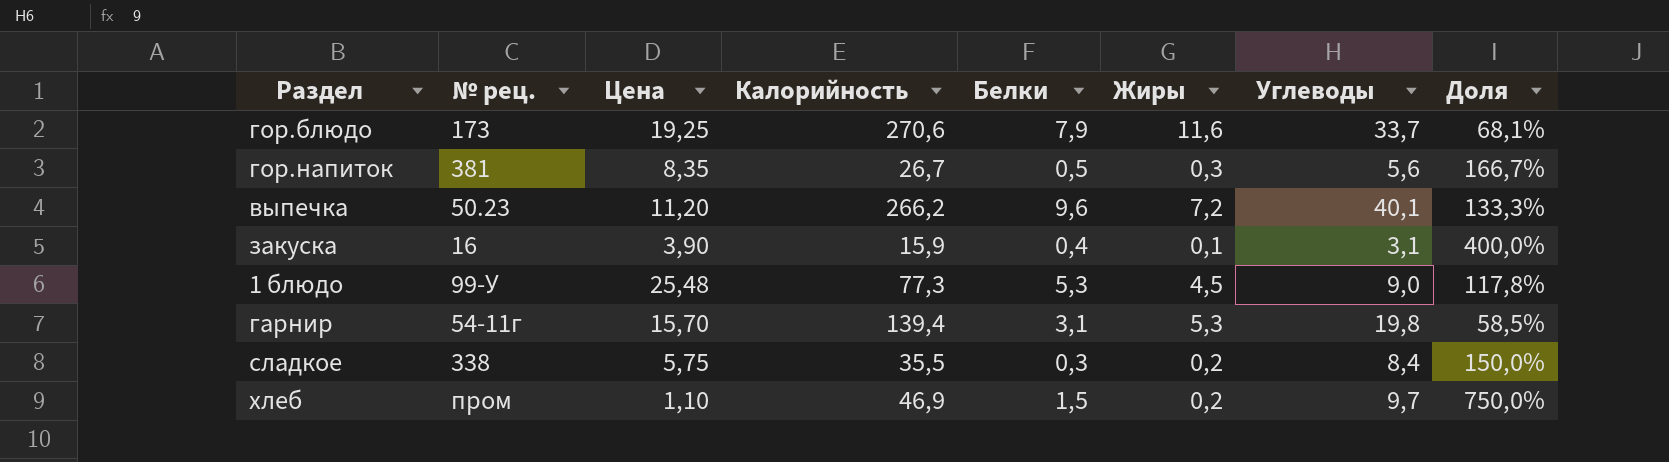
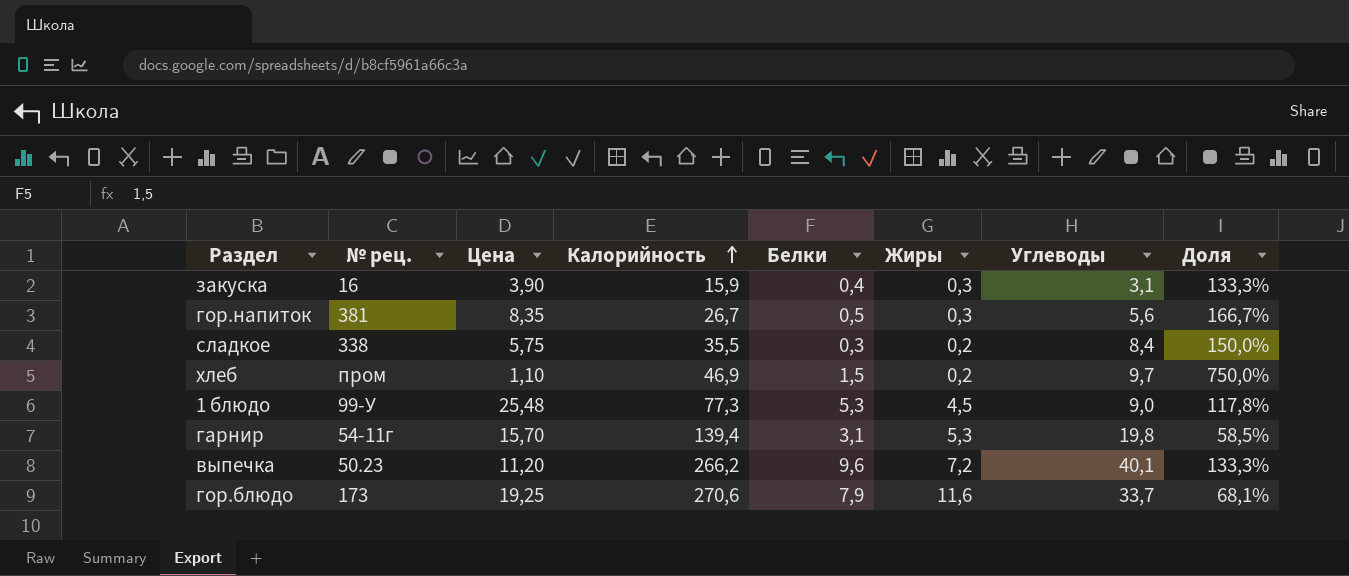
row order: none -> Калорийность ascending
закуска | Жиры: 0,1 -> 0,3
закуска | Доля: 400,0% -> 133,3%

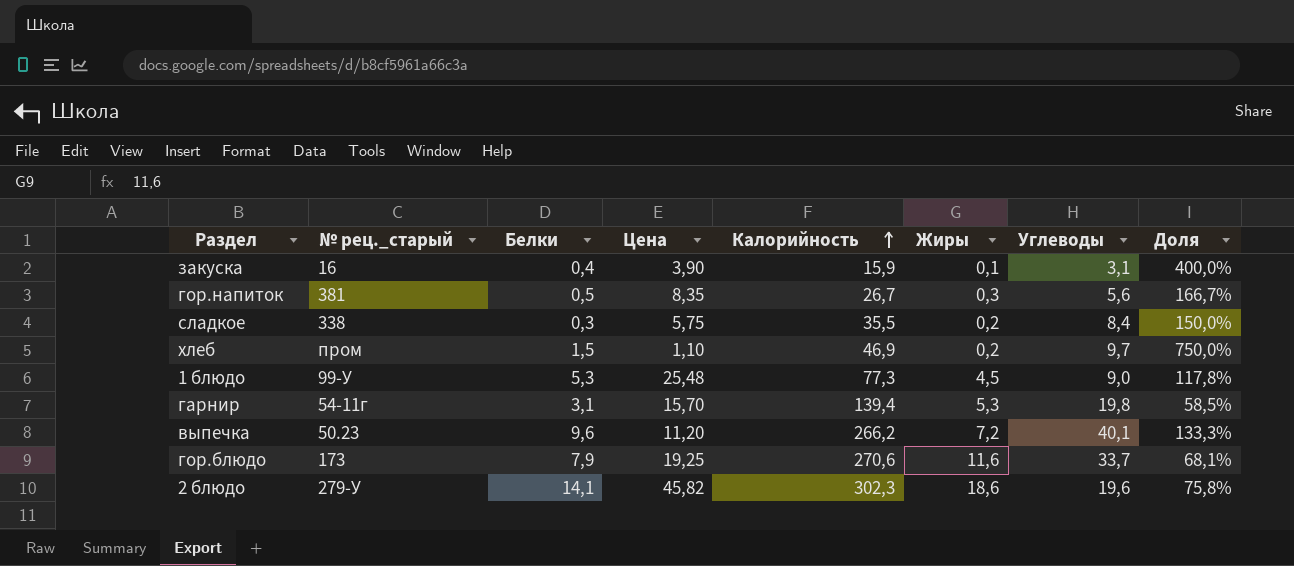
column name: № рец. -> № рец._старый
column Белки | position: 5 -> 3
закуска | Жиры: 0,3 -> 0,1
закуска | Доля: 133,3% -> 400,0%
row 2 блюдо: none -> 279-У | 14,1 | 45,82 | 302,3 | 18,6 | 19,6 | 75,8%

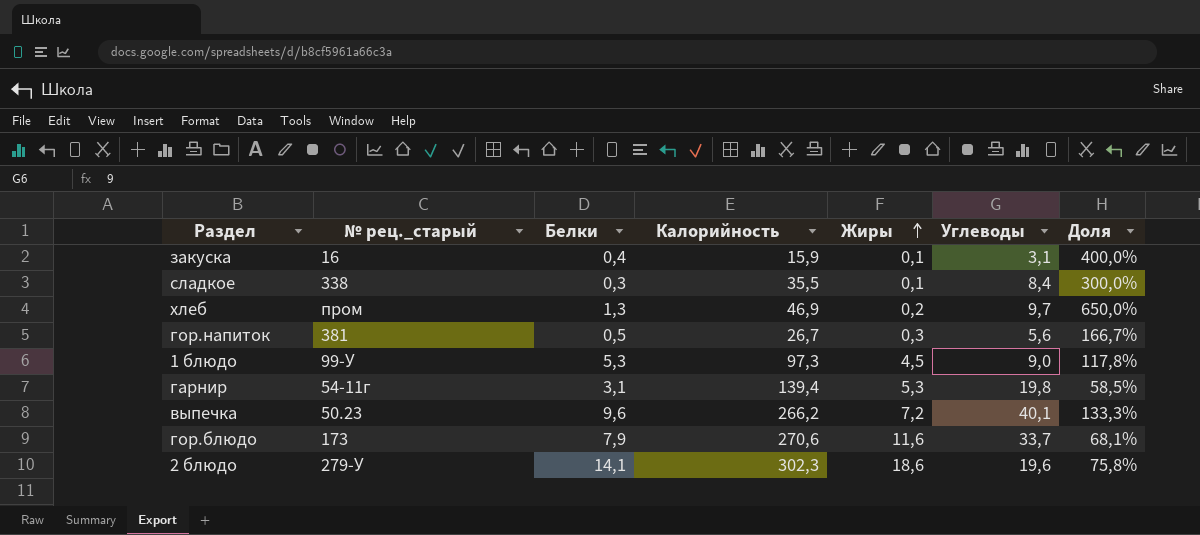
row order: Калорийность ascending -> Жиры ascending
column Цена | position: 4 -> none
сладкое | Жиры: 0,2 -> 0,1
сладкое | Доля: 150,0% -> 300,0%
хлеб | Белки: 1,5 -> 1,3
хлеб | Доля: 750,0% -> 650,0%
1 блюдо | Калорийность: 77,3 -> 97,3

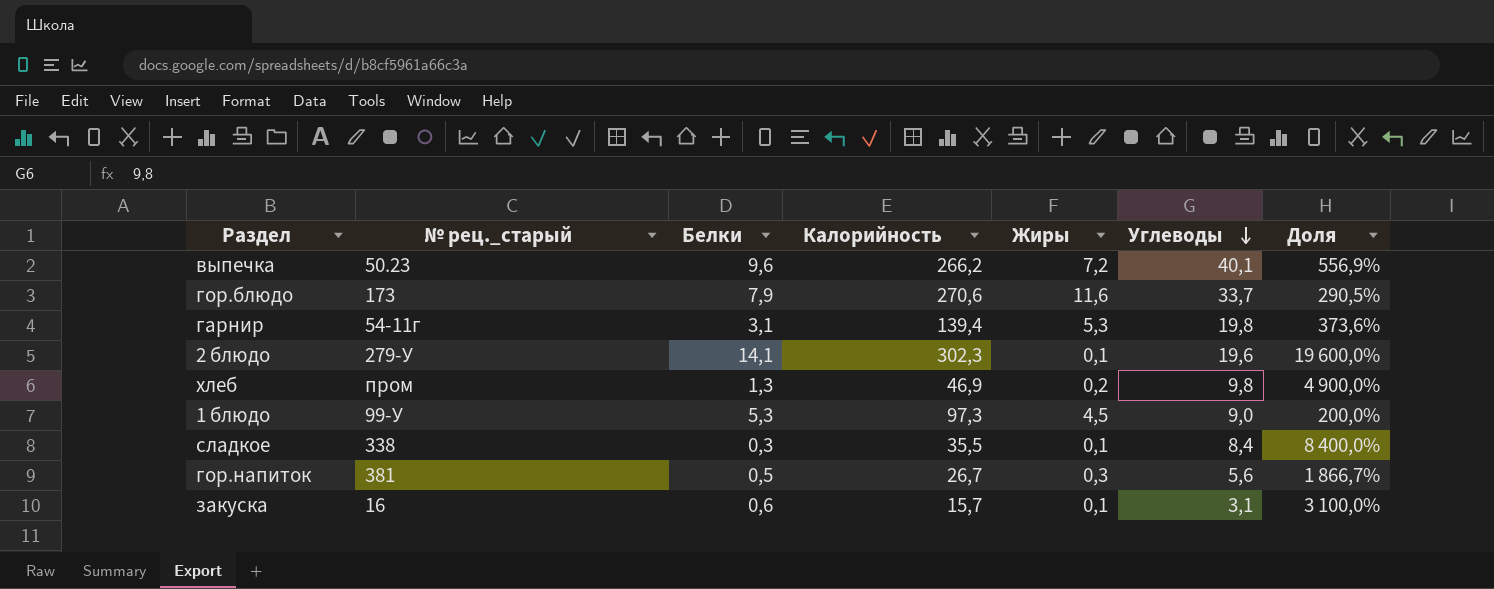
row order: Жиры ascending -> Углеводы descending
column Доля | formula: [Белки] / [Жиры] -> [Углеводы] / [Жиры]
2 блюдо | Жиры: 18,6 -> 0,1
хлеб | Углеводы: 9,7 -> 9,8
закуска | Белки: 0,4 -> 0,6
закуска | Калорийность: 15,9 -> 15,7

